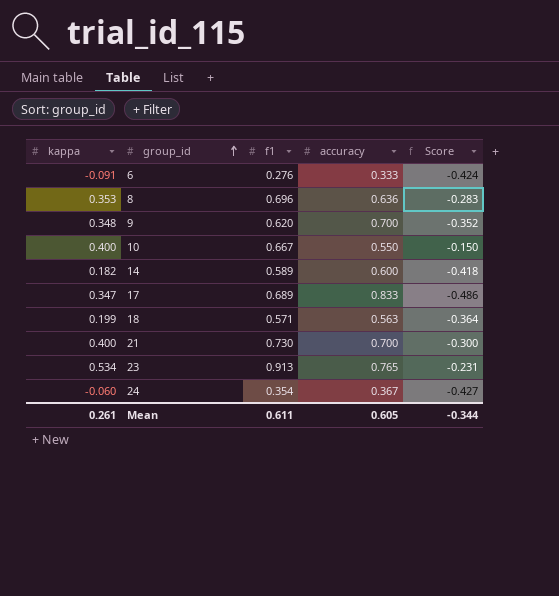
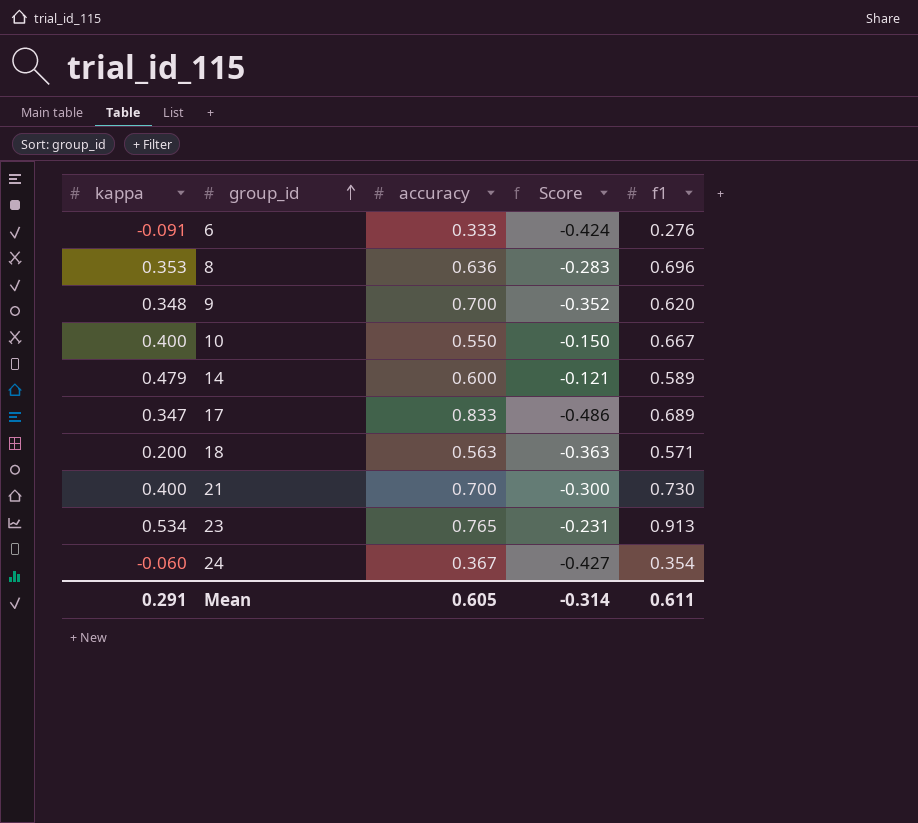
column f1 | position: 3 -> 5
14 | kappa: 0.182 -> 0.479
14 | Score: -0.418 -> -0.121
18 | kappa: 0.199 -> 0.200
18 | Score: -0.364 -> -0.363
Mean | kappa: 0.261 -> 0.291
Mean | Score: -0.344 -> -0.314

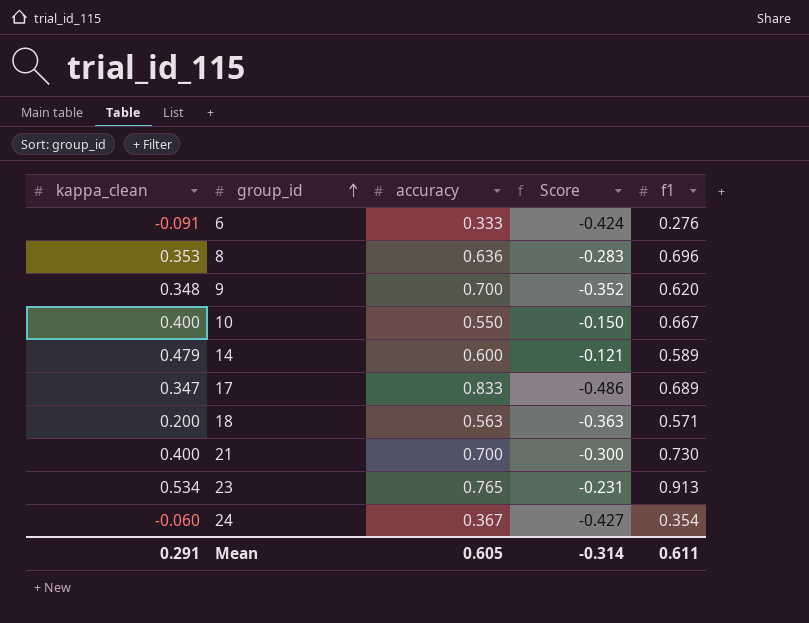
column name: kappa -> kappa_clean

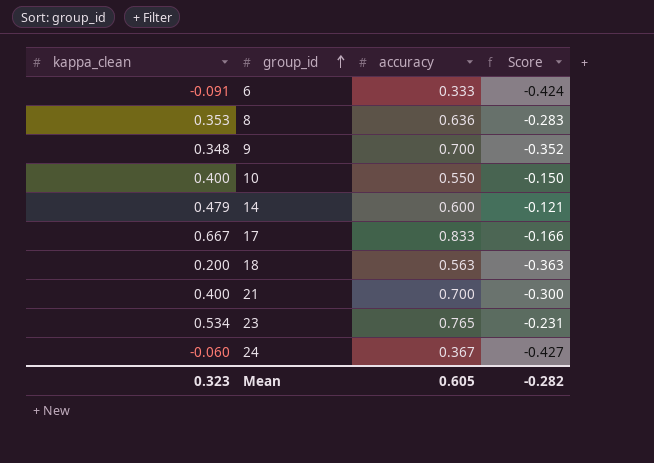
column f1 | position: 5 -> none
17 | kappa_clean: 0.347 -> 0.667
17 | Score: -0.486 -> -0.166
Mean | kappa_clean: 0.291 -> 0.323
Mean | Score: -0.314 -> -0.282

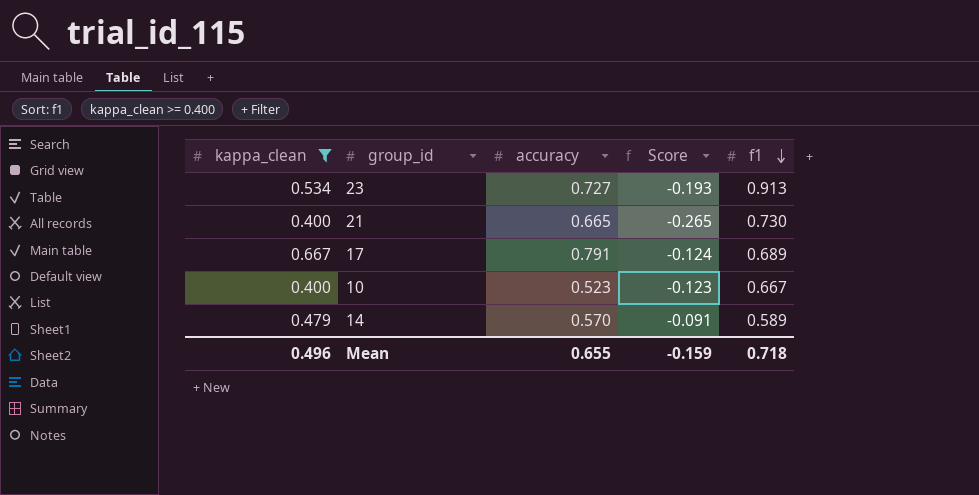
filter: none -> kappa_clean >= 0.400
row order: group_id ascending -> f1 descending
column f1 | position: none -> 5
23 | accuracy: 0.765 -> 0.727
23 | Score: -0.231 -> -0.193
21 | accuracy: 0.700 -> 0.665
21 | Score: -0.300 -> -0.265
17 | accuracy: 0.833 -> 0.791
17 | Score: -0.166 -> -0.124
10 | accuracy: 0.550 -> 0.523
10 | Score: -0.150 -> -0.123
14 | accuracy: 0.600 -> 0.570
14 | Score: -0.121 -> -0.091
Mean | kappa_clean: 0.323 -> 0.496
Mean | accuracy: 0.605 -> 0.655
Mean | Score: -0.282 -> -0.159

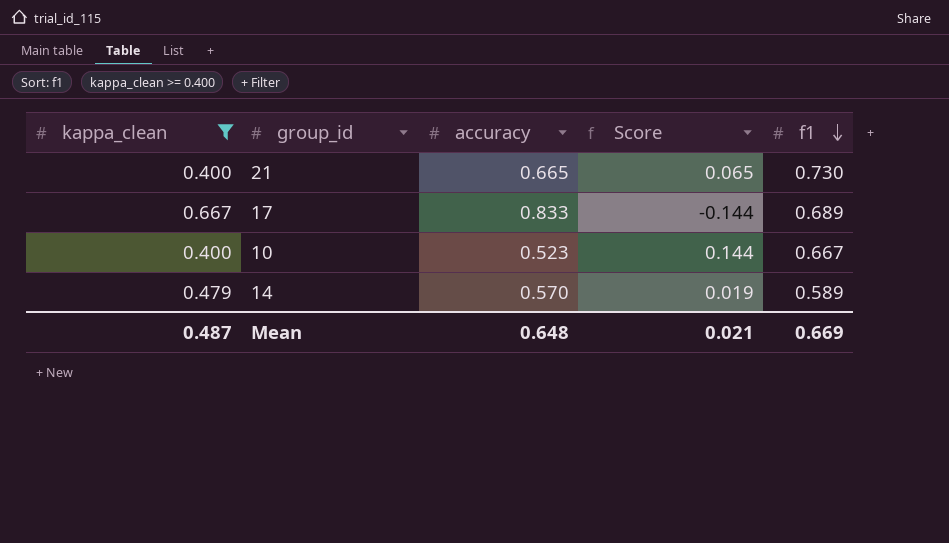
column Score | formula: [kappa_clean] - [accuracy] -> [f1] - [accuracy]
row 23: 0.534 | 0.727 | -0.193 | 0.913 -> none
17 | accuracy: 0.791 -> 0.833
Mean | kappa_clean: 0.496 -> 0.487
Mean | accuracy: 0.655 -> 0.648
Mean | Score: -0.159 -> 0.021
Mean | f1: 0.718 -> 0.669

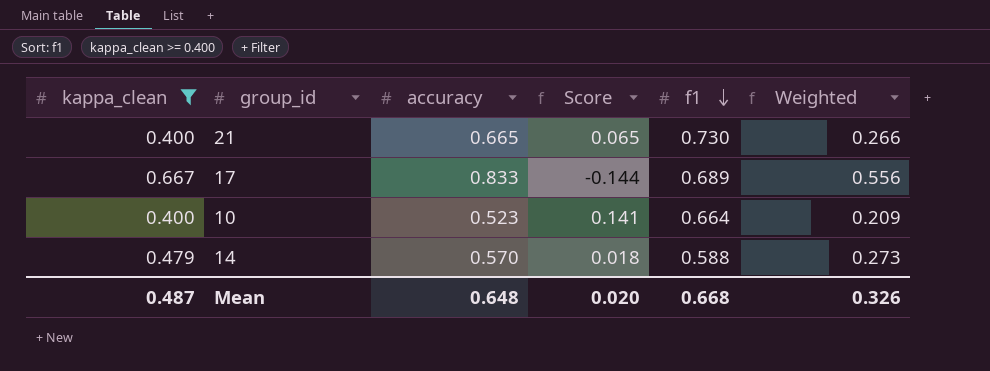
column Weighted | formula: none -> [kappa_clean] * [accuracy]
10 | Score: 0.144 -> 0.141
10 | f1: 0.667 -> 0.664
14 | Score: 0.019 -> 0.018
14 | f1: 0.589 -> 0.588
Mean | Score: 0.021 -> 0.020
Mean | f1: 0.669 -> 0.668

